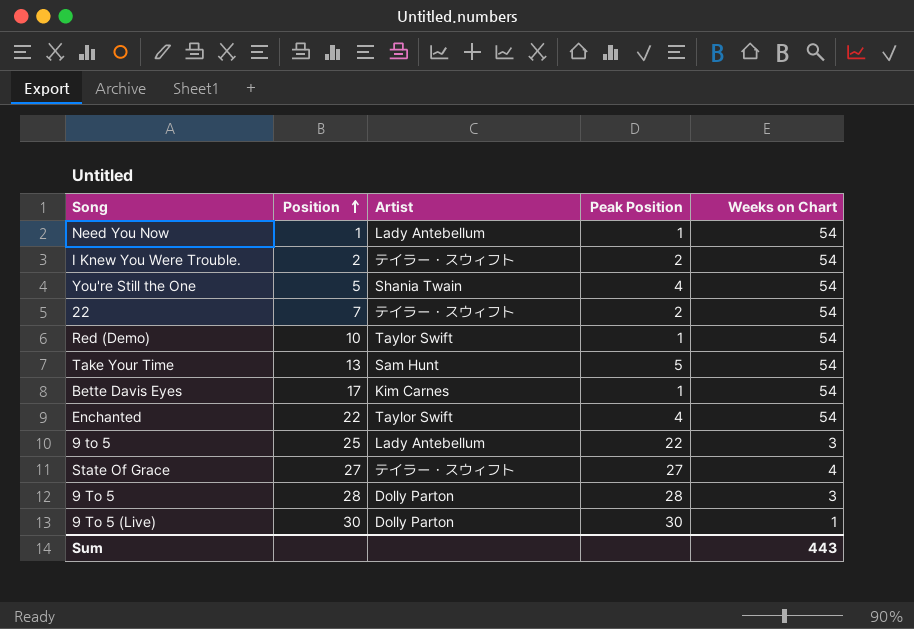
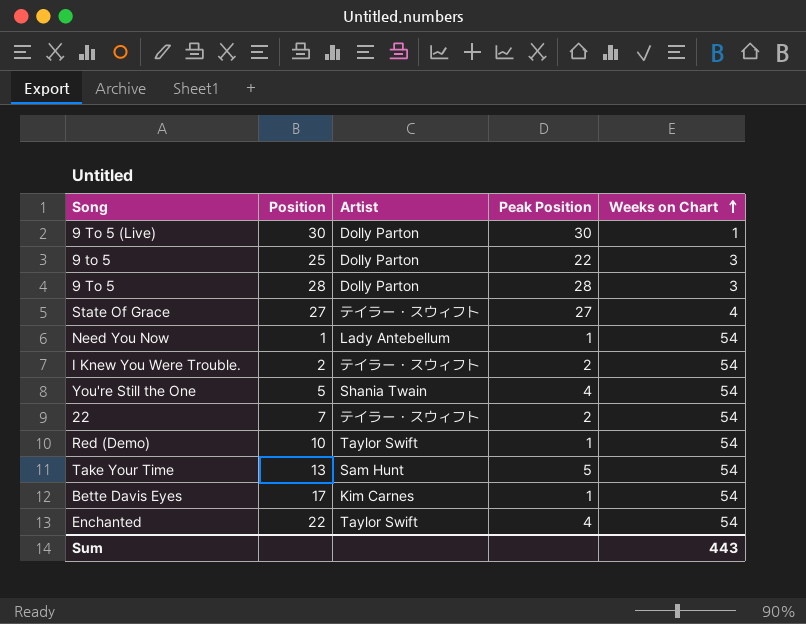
row order: Position ascending -> Weeks on Chart ascending
9 to 5 | Artist: Lady Antebellum -> Dolly Parton

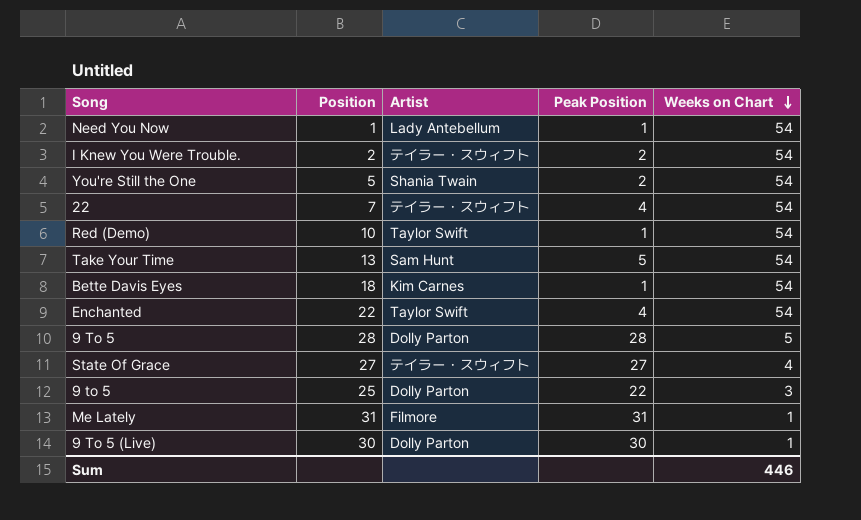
row order: Weeks on Chart ascending -> Weeks on Chart descending
You're Still the One | Peak Position: 4 -> 2
22 | Peak Position: 2 -> 4
Bette Davis Eyes | Position: 17 -> 18
9 To 5 | Weeks on Chart: 3 -> 5
row Me Lately: none -> 31 | Filmore | 31 | 1
Sum | Weeks on Chart: 443 -> 446

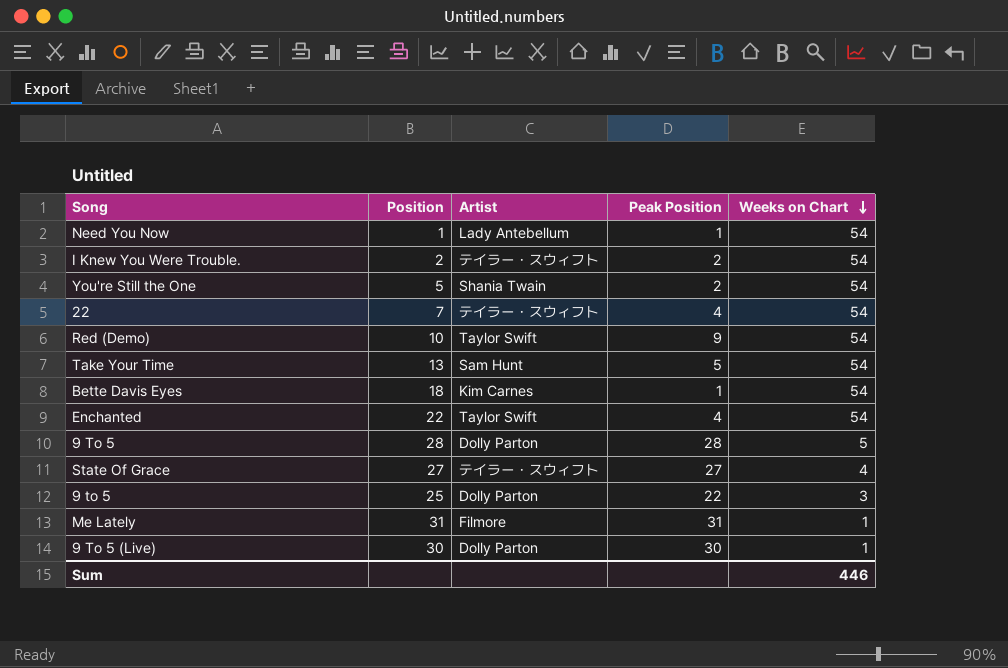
Red (Demo) | Peak Position: 1 -> 9

